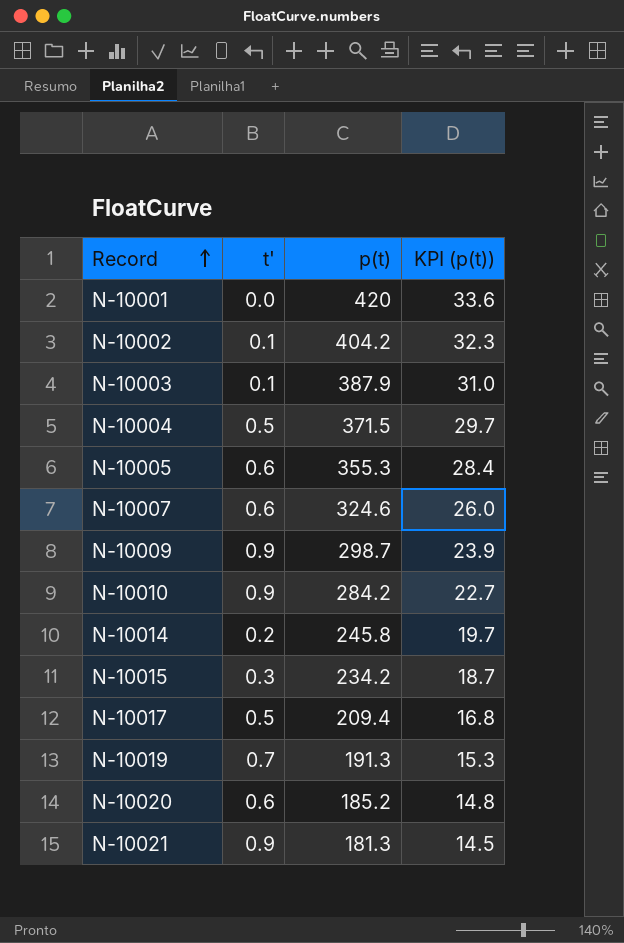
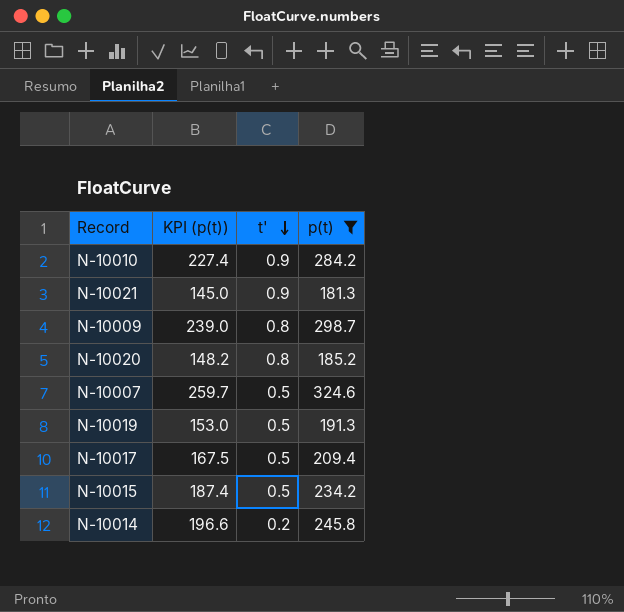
filter: none -> p(t) <= 324.6
row order: Record ascending -> t' descending
column KPI (p(t)) | formula: [p(t)] * 0.08 -> [p(t)] * 0.8
column KPI (p(t)) | position: 4 -> 2
N-10009 | t': 0.9 -> 0.8
N-10020 | t': 0.6 -> 0.8
N-10007 | t': 0.6 -> 0.5
N-10019 | t': 0.7 -> 0.5
N-10015 | t': 0.3 -> 0.5

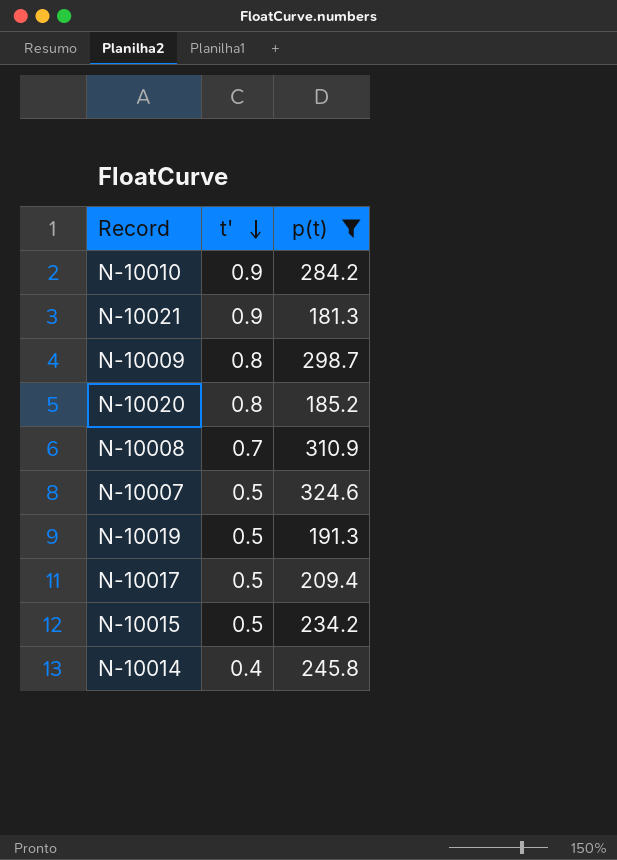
column KPI (p(t)) | formula: [p(t)] * 0.8 -> none
row N-10008: none -> 0.7 | 310.9
N-10014 | t': 0.2 -> 0.4

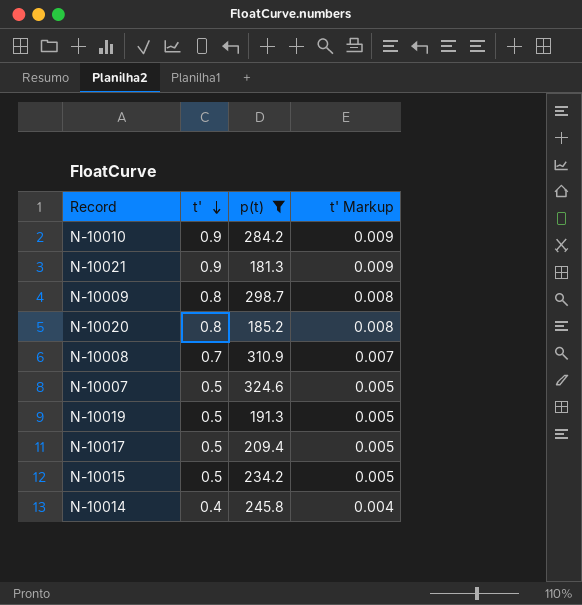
column t' Markup | formula: none -> [t'] * 0.01

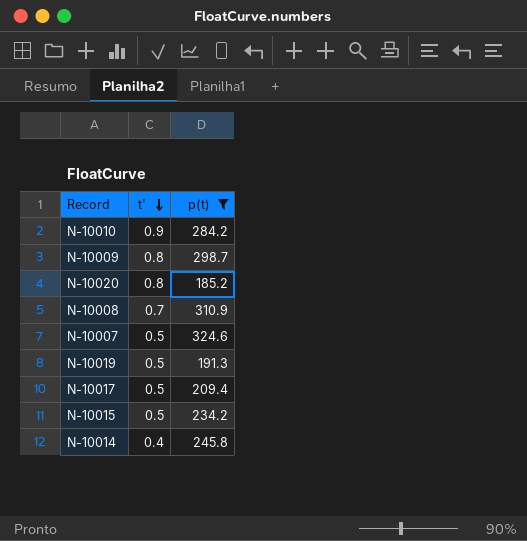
column t' Markup | formula: [t'] * 0.01 -> none
row N-10021: 0.9 | 181.3 | 0.009 -> none

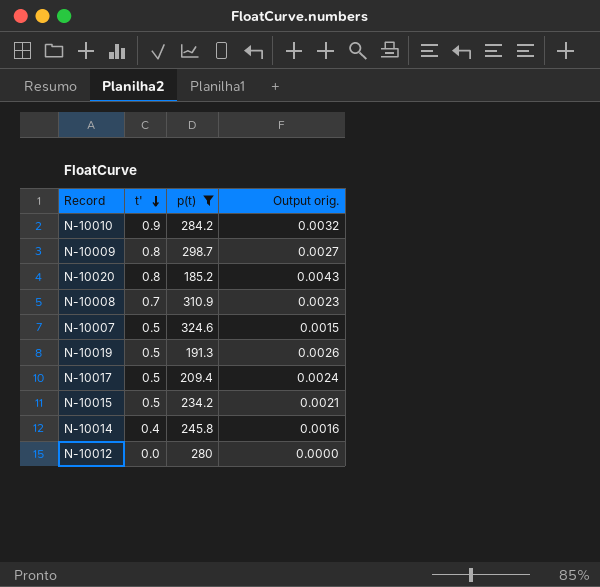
column Output orig. | formula: none -> [t'] / [p(t)]
row N-10012: none -> 0.0 | 280 | 0.0000

